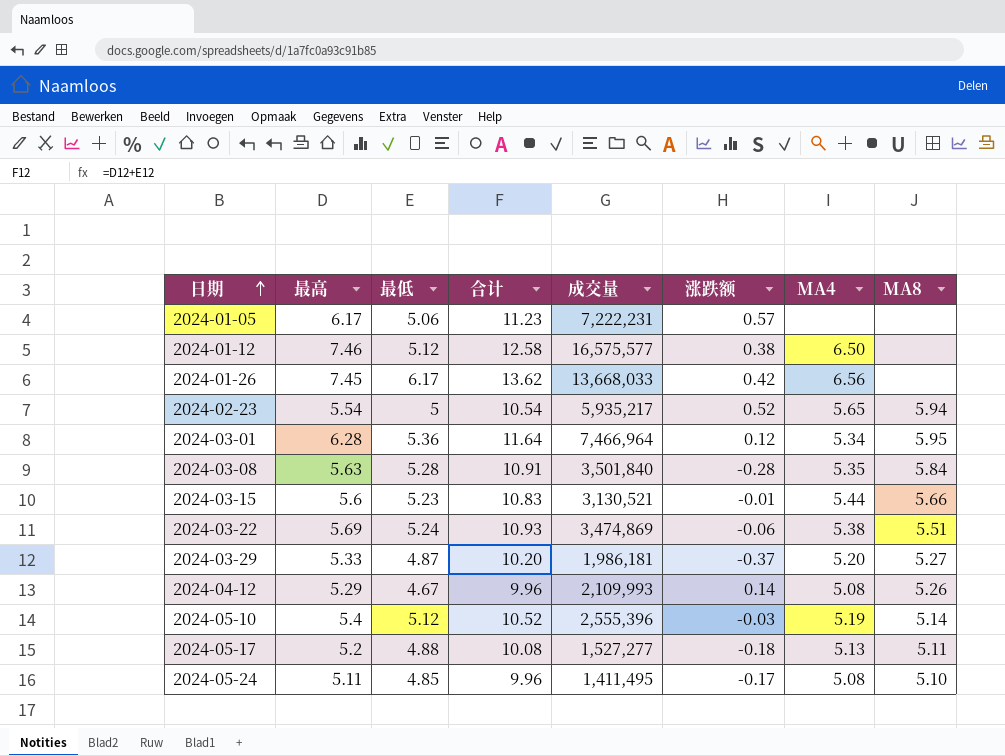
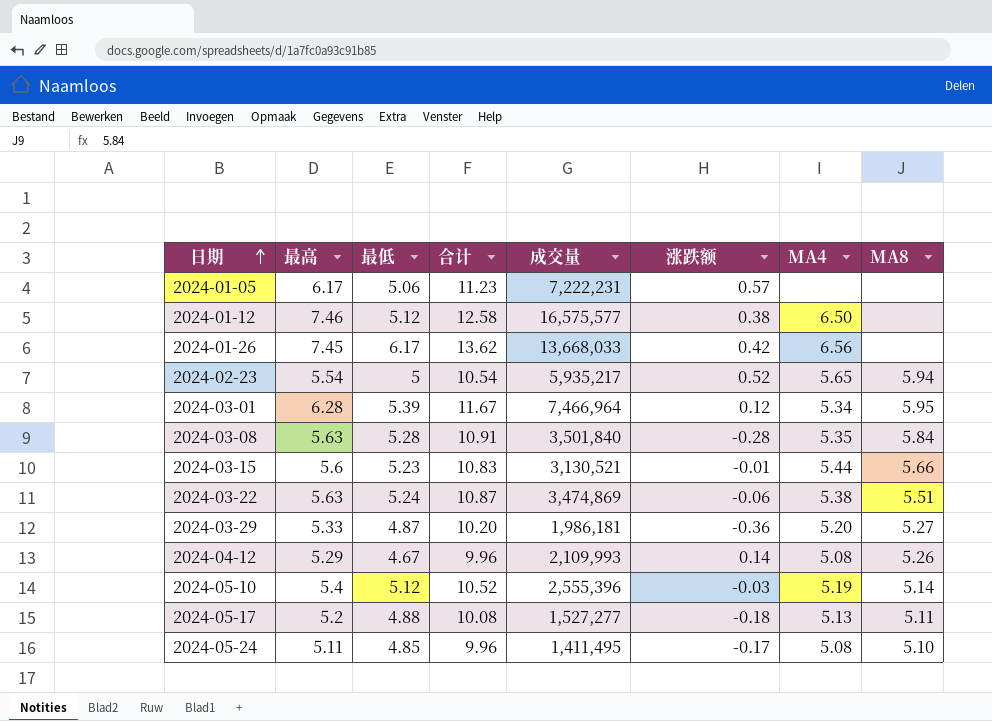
2024-03-01 | 最低: 5.36 -> 5.39
2024-03-01 | 合计: 11.64 -> 11.67
2024-03-22 | 最高: 5.69 -> 5.63
2024-03-22 | 合计: 10.93 -> 10.87
2024-03-29 | 涨跌额: -0.37 -> -0.36

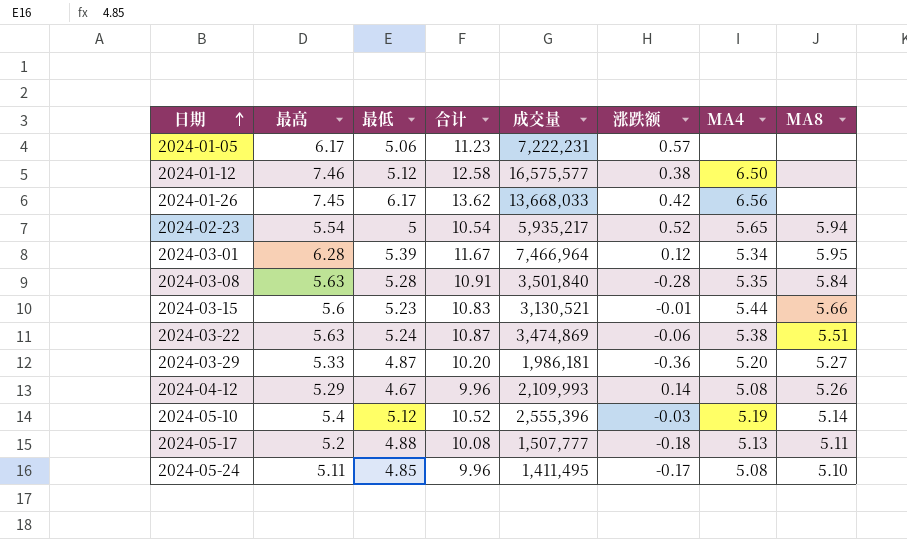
2024-05-17 | 成交量: 1,527,277 -> 1,507,777

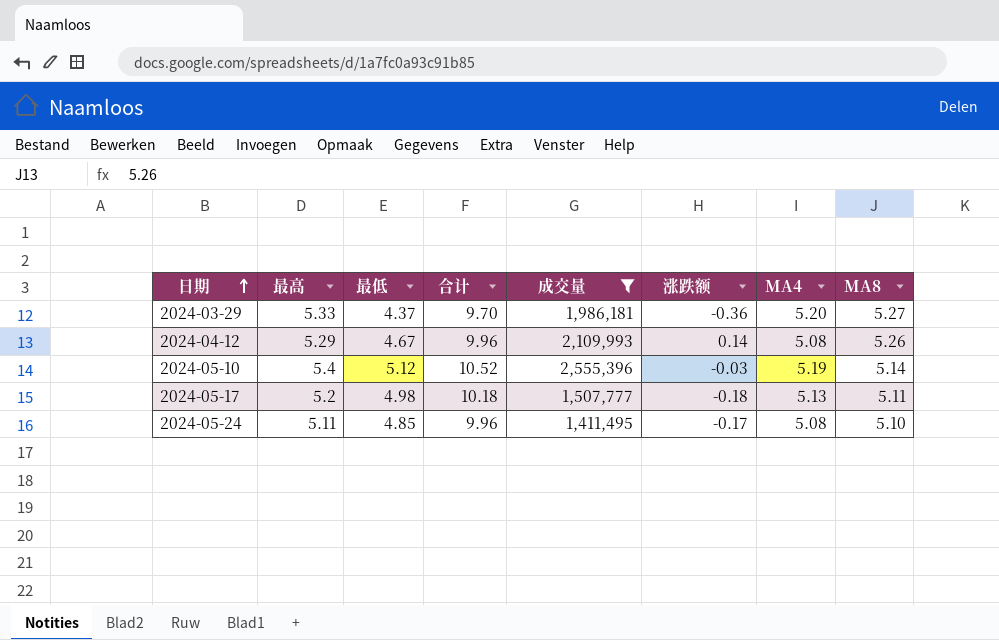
filter: none -> 成交量 <= 2,555,396
2024-03-29 | 最低: 4.87 -> 4.37
2024-03-29 | 合计: 10.20 -> 9.70
2024-05-17 | 最低: 4.88 -> 4.98
2024-05-17 | 合计: 10.08 -> 10.18

